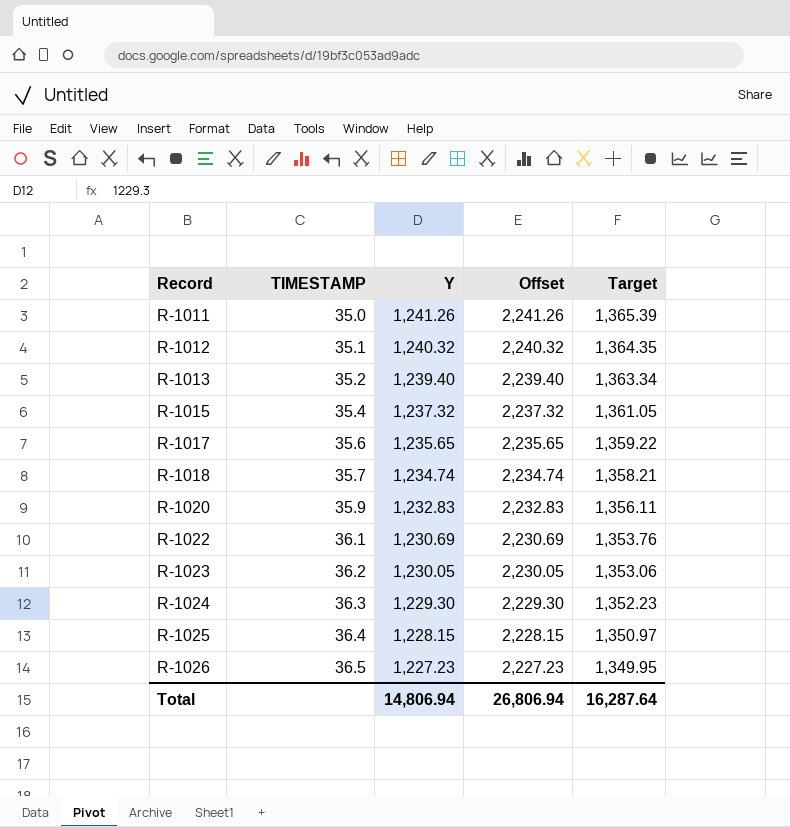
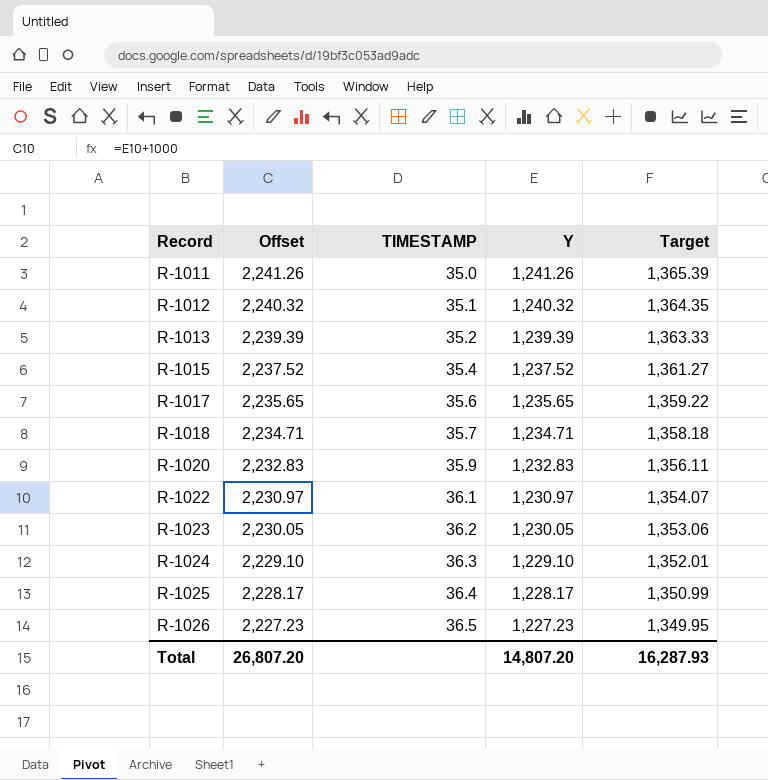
column Offset | position: 4 -> 2
R-1013 | Offset: 2,239.40 -> 2,239.39
R-1013 | Y: 1,239.40 -> 1,239.39
R-1013 | Target: 1,363.34 -> 1,363.33
R-1015 | Offset: 2,237.32 -> 2,237.52
R-1015 | Y: 1,237.32 -> 1,237.52
R-1015 | Target: 1,361.05 -> 1,361.27
R-1018 | Offset: 2,234.74 -> 2,234.71
R-1018 | Y: 1,234.74 -> 1,234.71
R-1018 | Target: 1,358.21 -> 1,358.18
R-1022 | Offset: 2,230.69 -> 2,230.97
R-1022 | Y: 1,230.69 -> 1,230.97
R-1022 | Target: 1,353.76 -> 1,354.07
R-1024 | Offset: 2,229.30 -> 2,229.10
R-1024 | Y: 1,229.30 -> 1,229.10
R-1024 | Target: 1,352.23 -> 1,352.01
R-1025 | Offset: 2,228.15 -> 2,228.17
R-1025 | Y: 1,228.15 -> 1,228.17
R-1025 | Target: 1,350.97 -> 1,350.99
Total | Offset: 26,806.94 -> 26,807.20
Total | Y: 14,806.94 -> 14,807.20
Total | Target: 16,287.64 -> 16,287.93

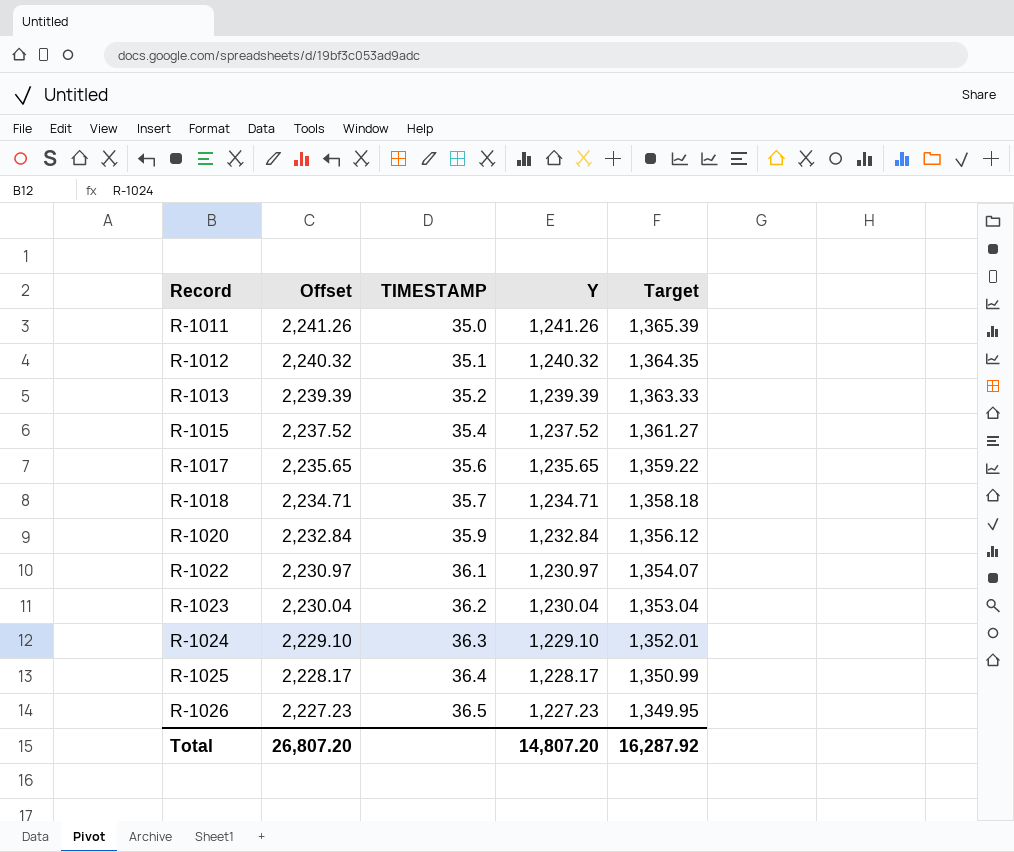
R-1020 | Offset: 2,232.83 -> 2,232.84
R-1020 | Y: 1,232.83 -> 1,232.84
R-1020 | Target: 1,356.11 -> 1,356.12
R-1023 | Offset: 2,230.05 -> 2,230.04
R-1023 | Y: 1,230.05 -> 1,230.04
R-1023 | Target: 1,353.06 -> 1,353.04
Total | Target: 16,287.93 -> 16,287.92

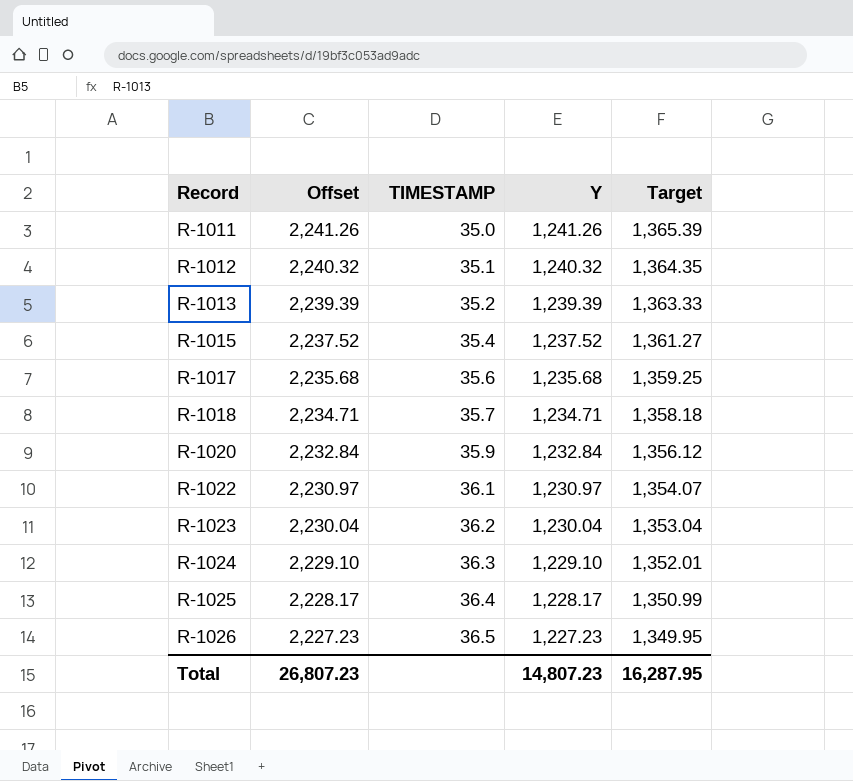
R-1017 | Offset: 2,235.65 -> 2,235.68
R-1017 | Y: 1,235.65 -> 1,235.68
R-1017 | Target: 1,359.22 -> 1,359.25
Total | Offset: 26,807.20 -> 26,807.23
Total | Y: 14,807.20 -> 14,807.23
Total | Target: 16,287.92 -> 16,287.95

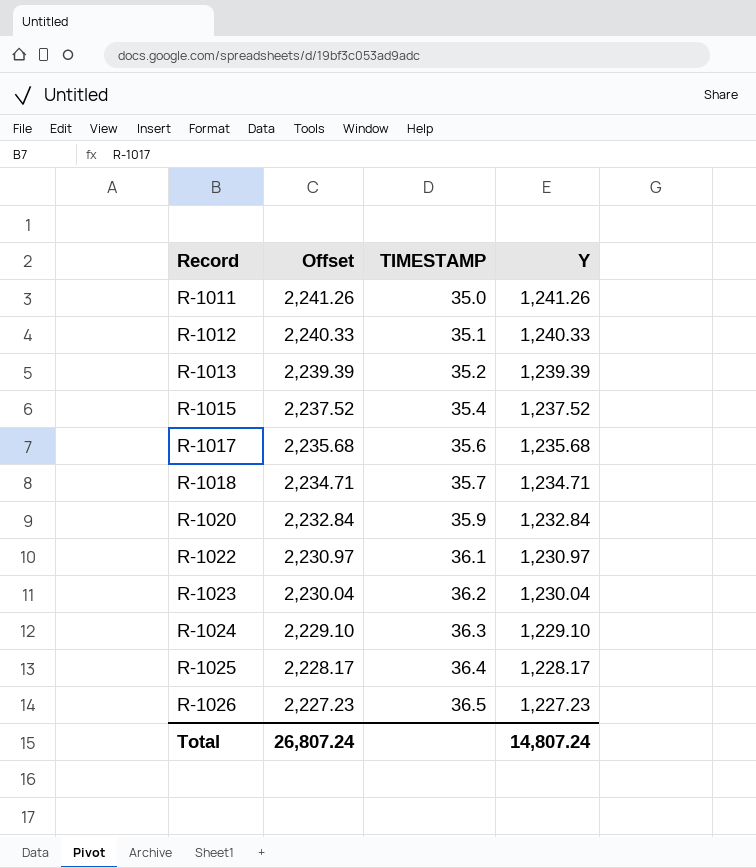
column Target | formula: [Y] * 1.1 -> none
R-1012 | Offset: 2,240.32 -> 2,240.33
R-1012 | Y: 1,240.32 -> 1,240.33
Total | Offset: 26,807.23 -> 26,807.24
Total | Y: 14,807.23 -> 14,807.24

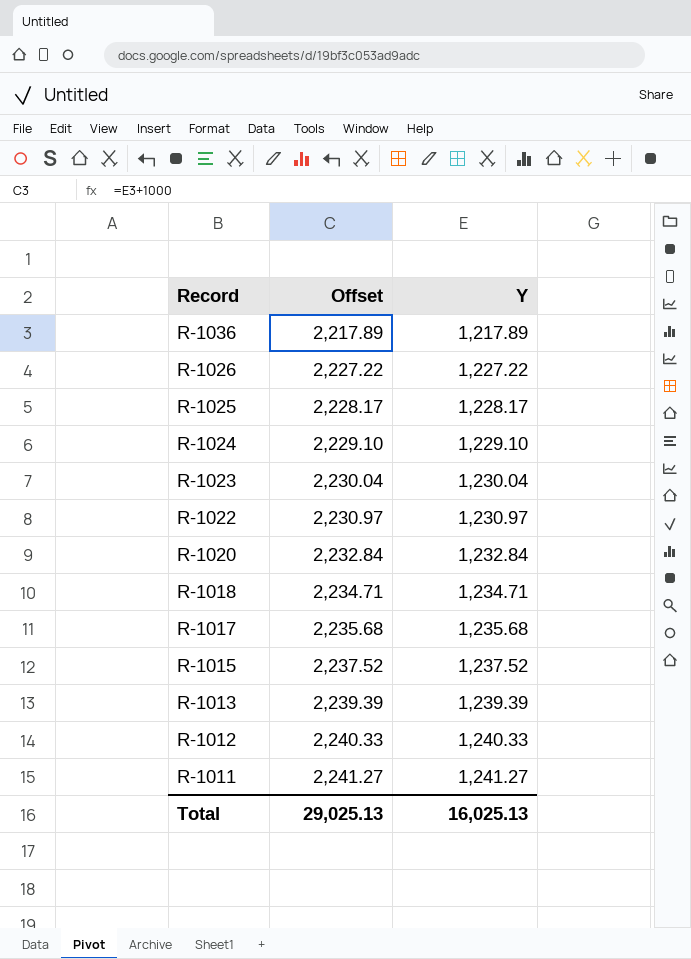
row order: Record ascending -> Record descending
column TIMESTAMP | position: 3 -> none
row R-1036: none -> 2,217.89 | 1,217.89
R-1026 | Offset: 2,227.23 -> 2,227.22
R-1026 | Y: 1,227.23 -> 1,227.22
R-1011 | Offset: 2,241.26 -> 2,241.27
R-1011 | Y: 1,241.26 -> 1,241.27
Total | Offset: 26,807.24 -> 29,025.13
Total | Y: 14,807.24 -> 16,025.13

